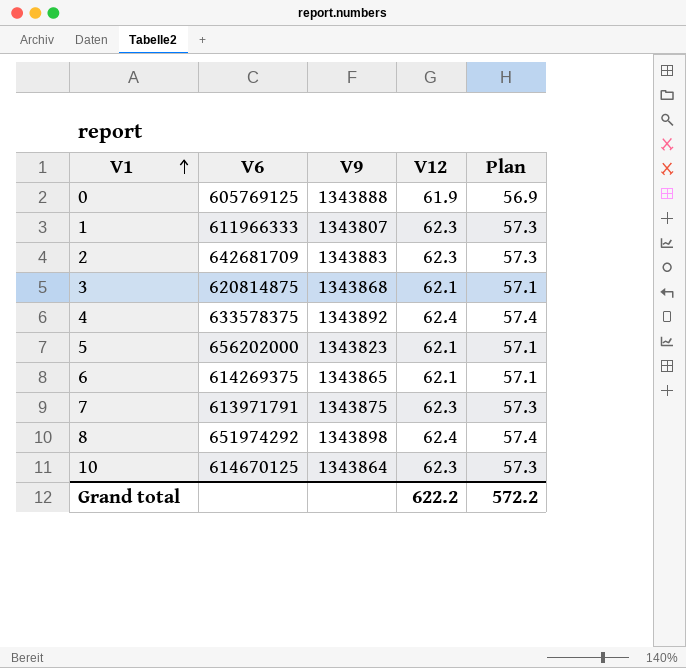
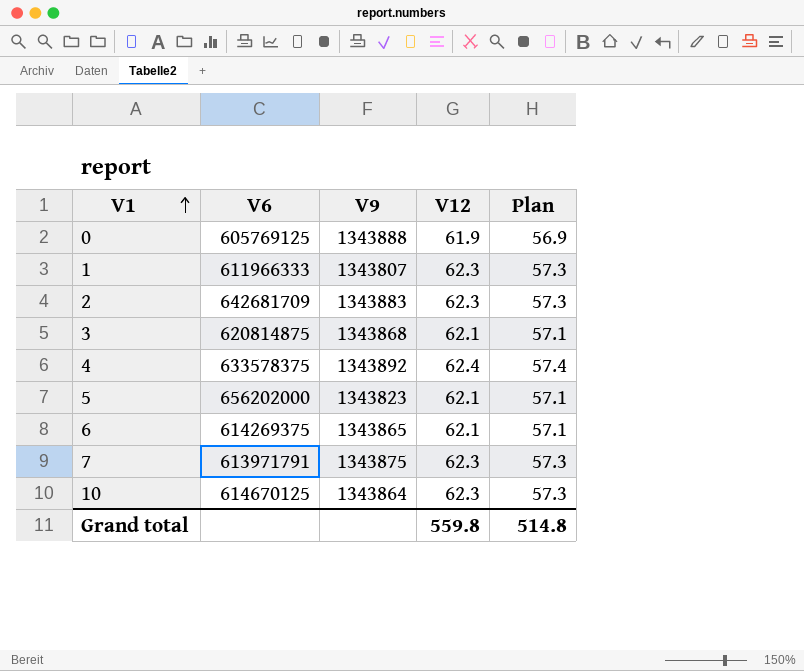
row 8: 651974292 | 1343898 | 62.4 | 57.4 -> none
Grand total | V12: 622.2 -> 559.8
Grand total | Plan: 572.2 -> 514.8

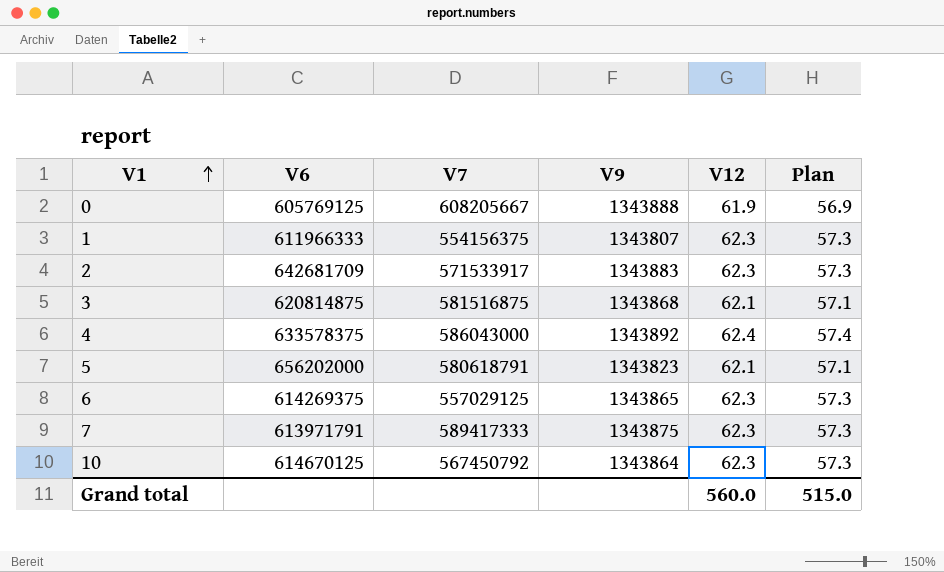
column V7 | position: none -> 3
6 | V12: 62.1 -> 62.3
6 | Plan: 57.1 -> 57.3
Grand total | V12: 559.8 -> 560.0
Grand total | Plan: 514.8 -> 515.0

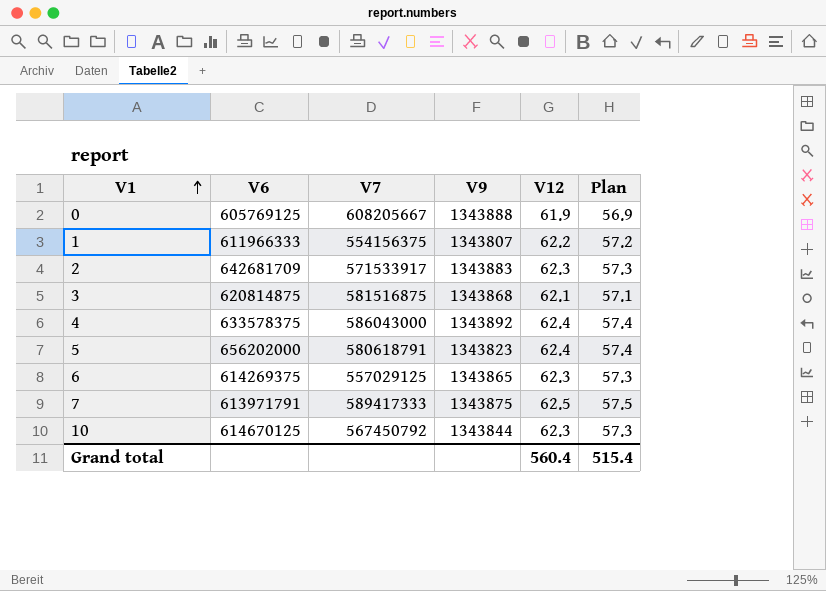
1 | V12: 62.3 -> 62.2
1 | Plan: 57.3 -> 57.2
5 | V12: 62.1 -> 62.4
5 | Plan: 57.1 -> 57.4
7 | V12: 62.3 -> 62.5
7 | Plan: 57.3 -> 57.5
10 | V9: 1343864 -> 1343844
Grand total | V12: 560.0 -> 560.4
Grand total | Plan: 515.0 -> 515.4

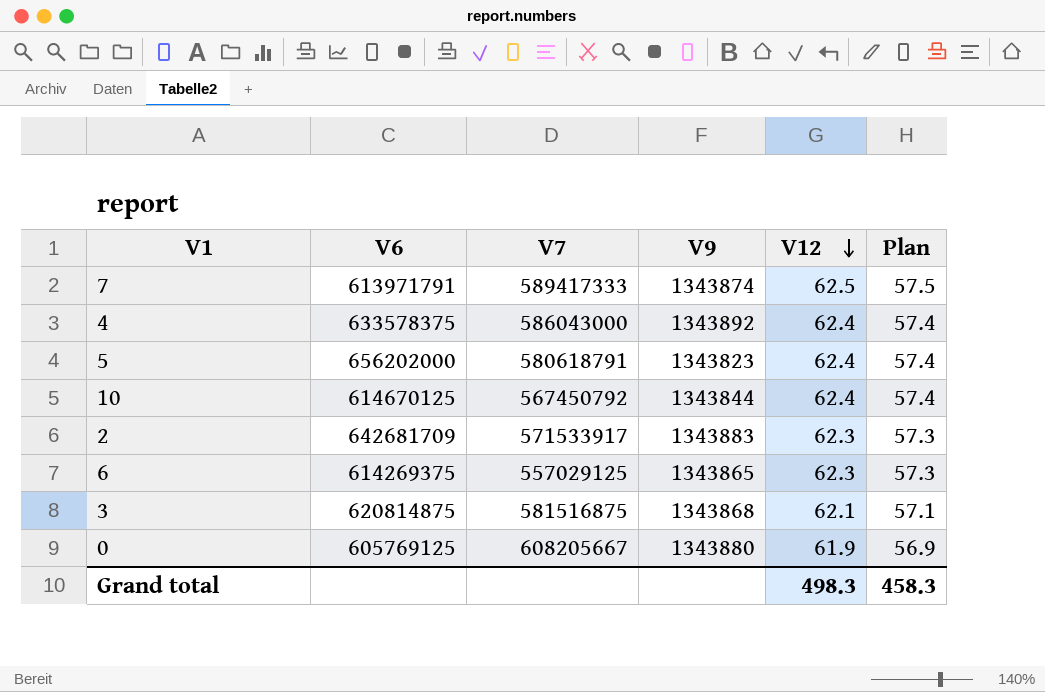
row order: V1 ascending -> V12 descending
row 1: 611966333 | 554156375 | 1343807 | 62.2 | 57.2 -> none
7 | V9: 1343875 -> 1343874
10 | V12: 62.3 -> 62.4
10 | Plan: 57.3 -> 57.4
0 | V9: 1343888 -> 1343880
Grand total | V12: 560.4 -> 498.3
Grand total | Plan: 515.4 -> 458.3

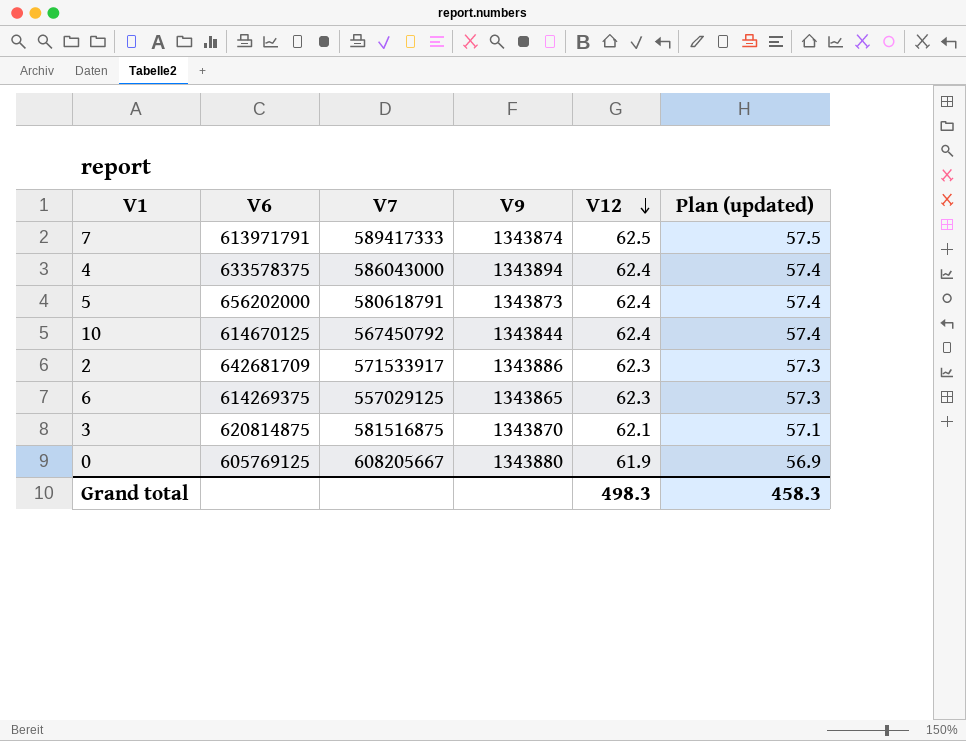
column name: Plan -> Plan (updated)
4 | V9: 1343892 -> 1343894
5 | V9: 1343823 -> 1343873
2 | V9: 1343883 -> 1343886
3 | V9: 1343868 -> 1343870

